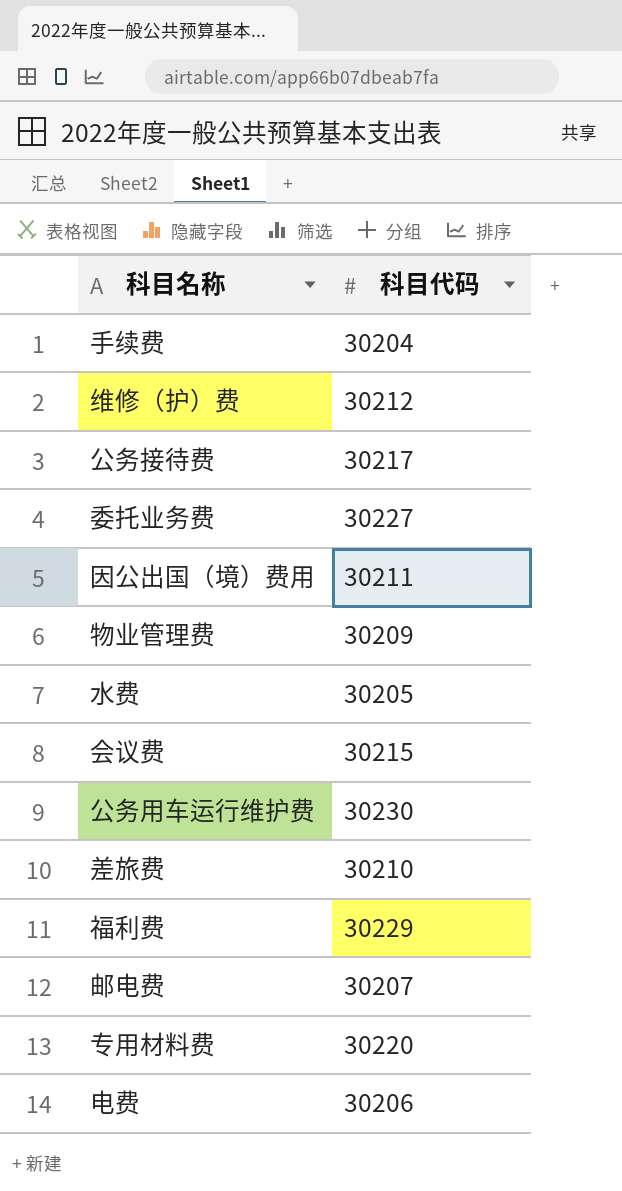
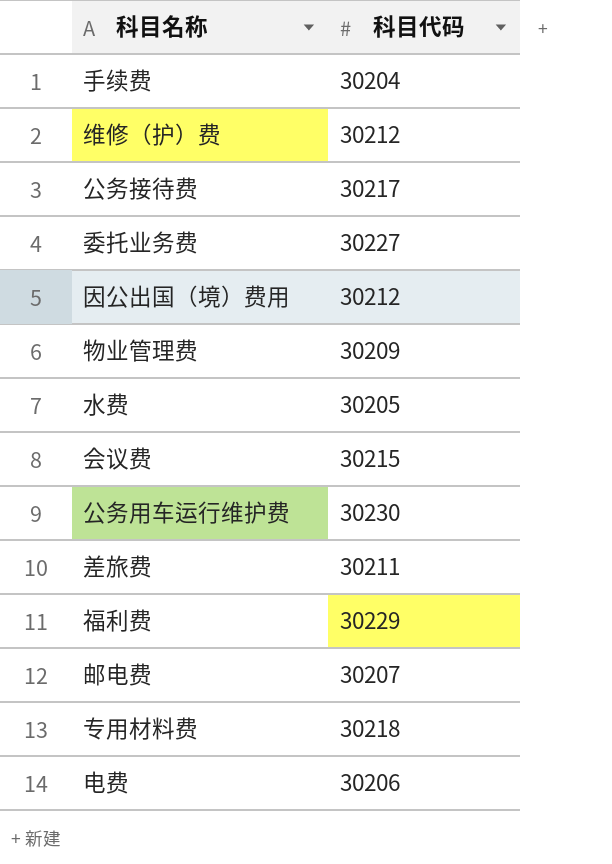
因公出国（境）费用 | 科目代码: 30211 -> 30212
差旅费 | 科目代码: 30210 -> 30211
专用材料费 | 科目代码: 30220 -> 30218

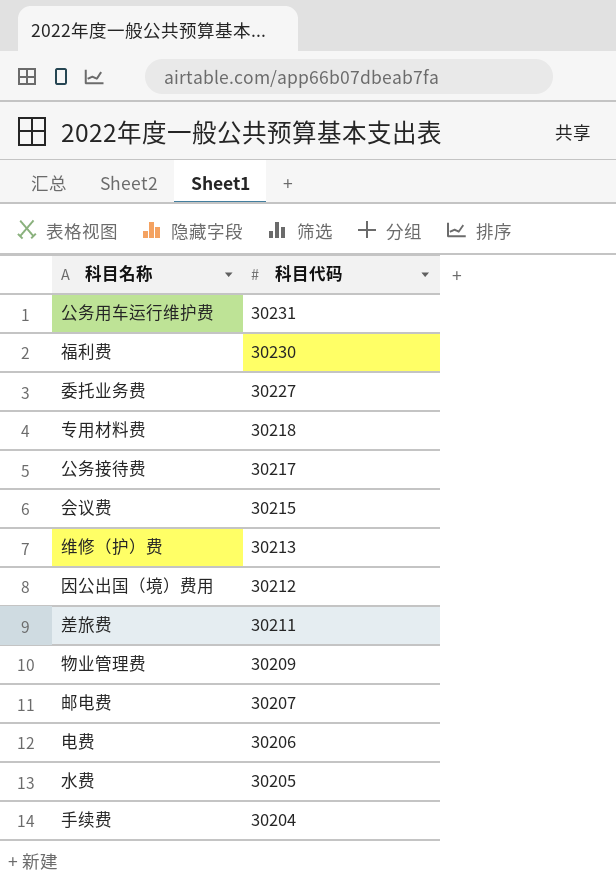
row order: none -> 科目代码 descending
公务用车运行维护费 | 科目代码: 30230 -> 30231
福利费 | 科目代码: 30229 -> 30230
维修（护）费 | 科目代码: 30212 -> 30213

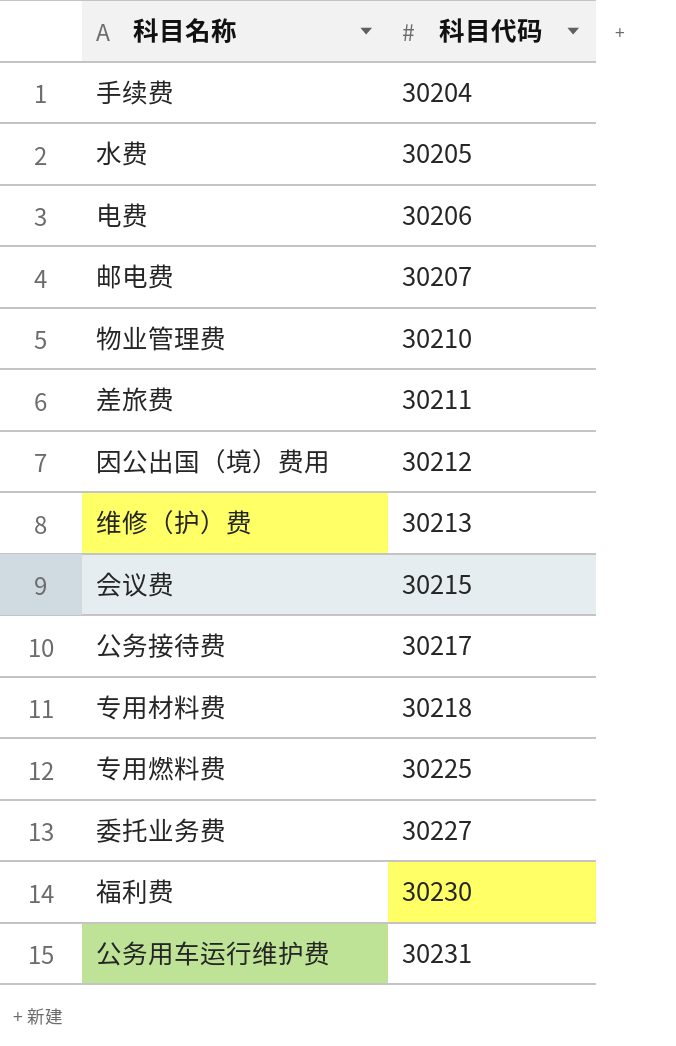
row order: 科目代码 descending -> 科目代码 ascending
物业管理费 | 科目代码: 30209 -> 30210
row 专用燃料费: none -> 30225

